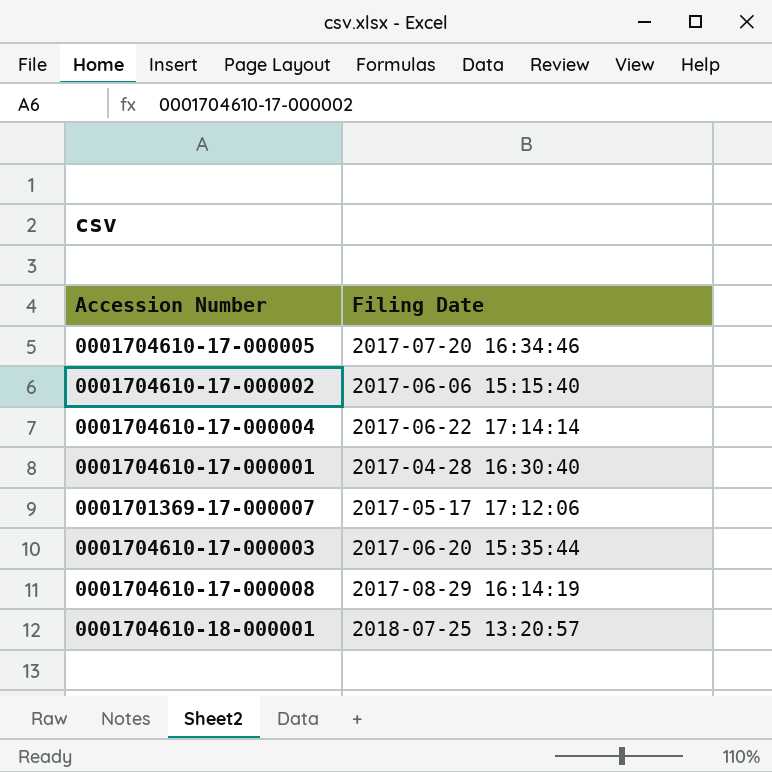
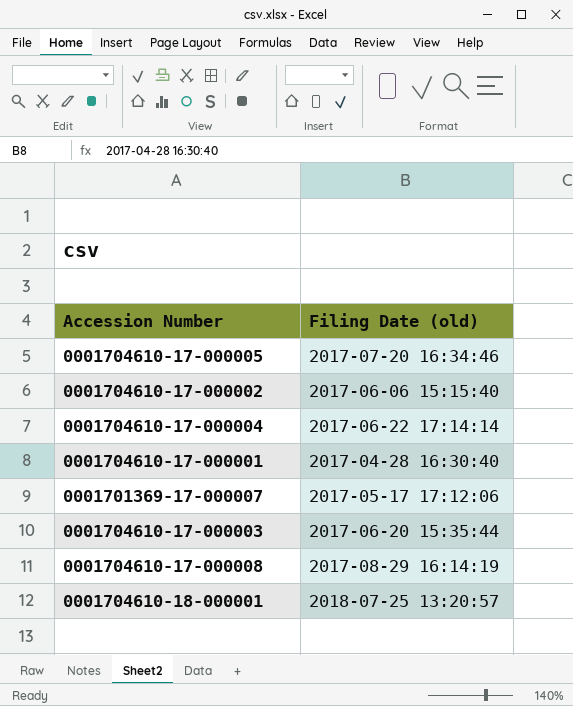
column name: Filing Date -> Filing Date (old)

